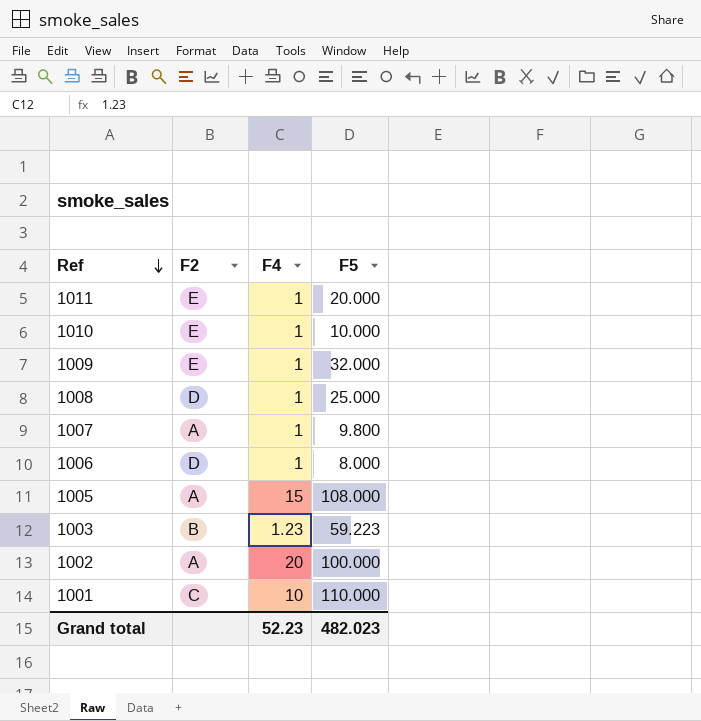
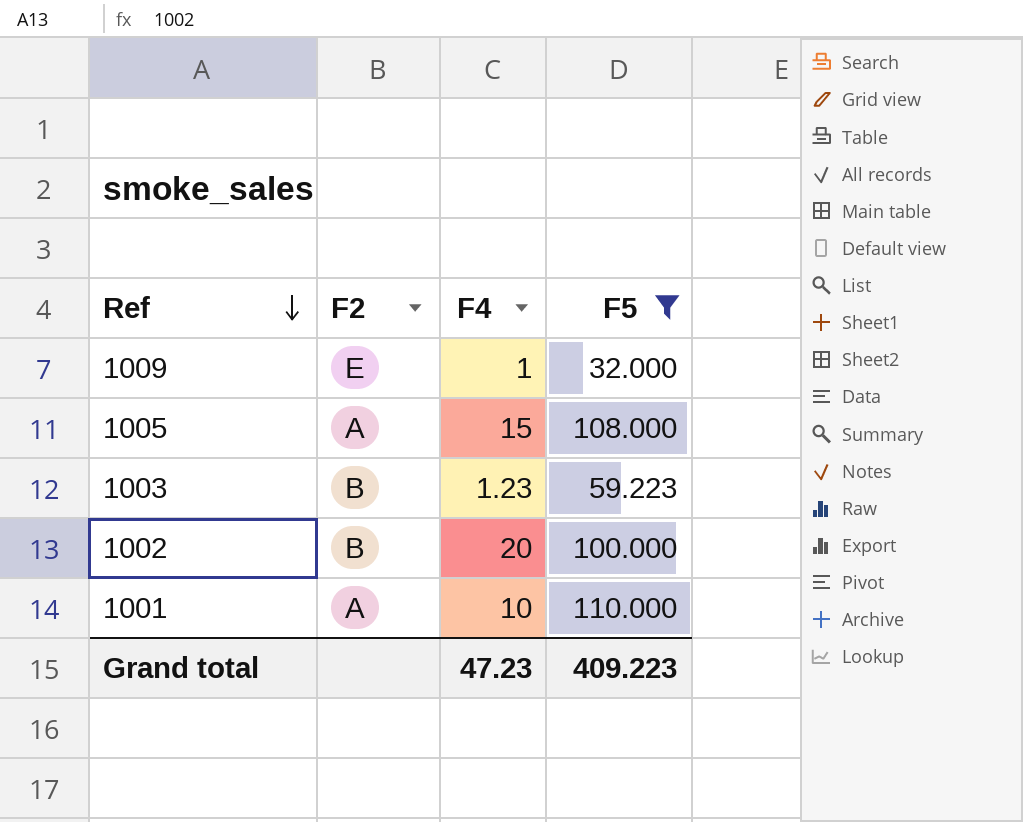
filter: none -> F5 >= 32.000
1002 | F2: A -> B
1001 | F2: C -> A
Grand total | F4: 52.23 -> 47.23
Grand total | F5: 482.023 -> 409.223

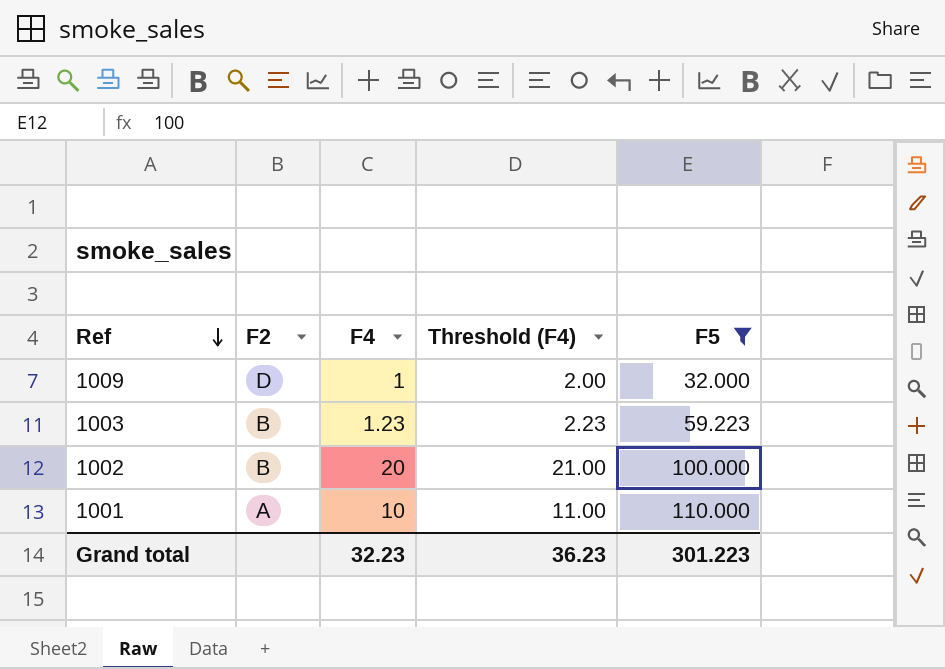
column Threshold (F4) | formula: none -> [F4] + 1
row 1005: A | 15 | 108.000 -> none
1009 | F2: E -> D
Grand total | F4: 47.23 -> 32.23
Grand total | F5: 409.223 -> 301.223

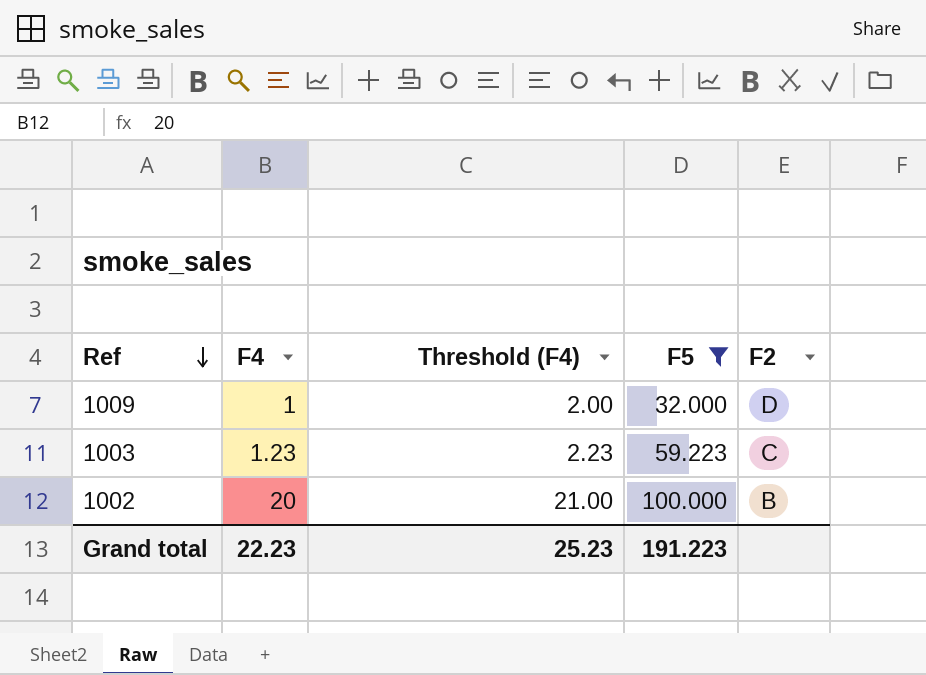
column F2 | position: 2 -> 5
row 1001: A | 10 | 11.00 | 110.000 -> none
1003 | F2: B -> C
Grand total | F4: 32.23 -> 22.23
Grand total | Threshold (F4): 36.23 -> 25.23
Grand total | F5: 301.223 -> 191.223

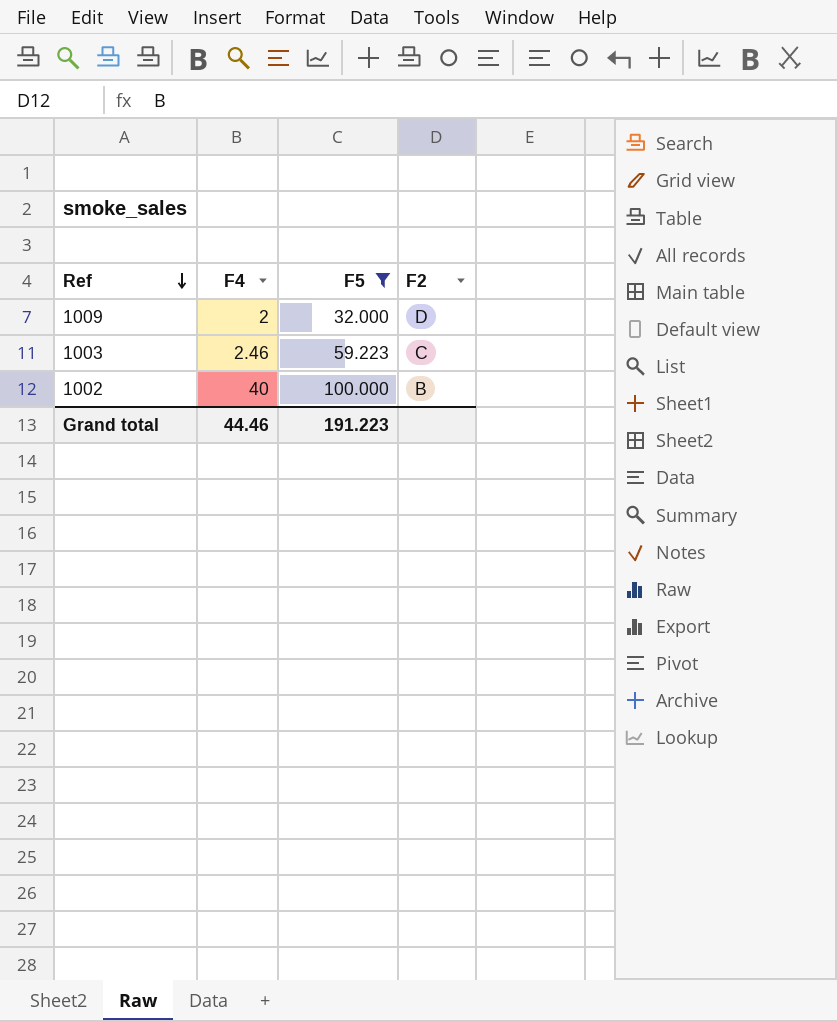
column Threshold (F4) | formula: [F4] + 1 -> none
1009 | F4: 1 -> 2
1003 | F4: 1.23 -> 2.46
1002 | F4: 20 -> 40
Grand total | F4: 22.23 -> 44.46

